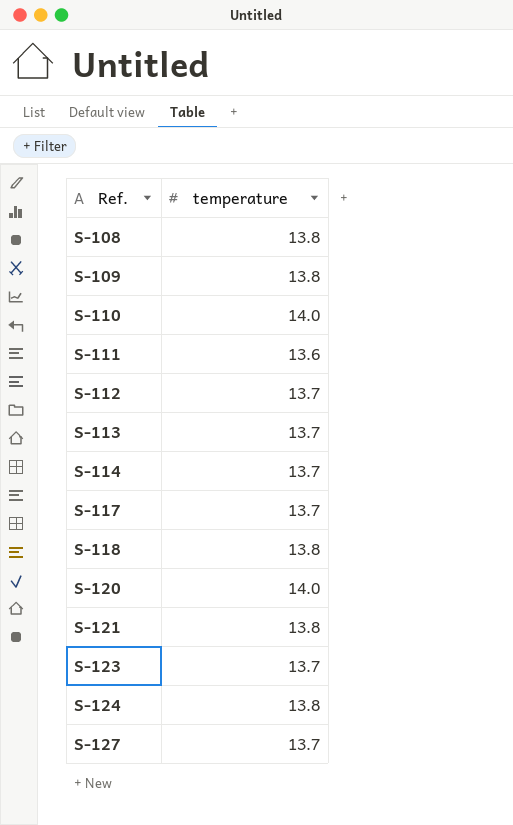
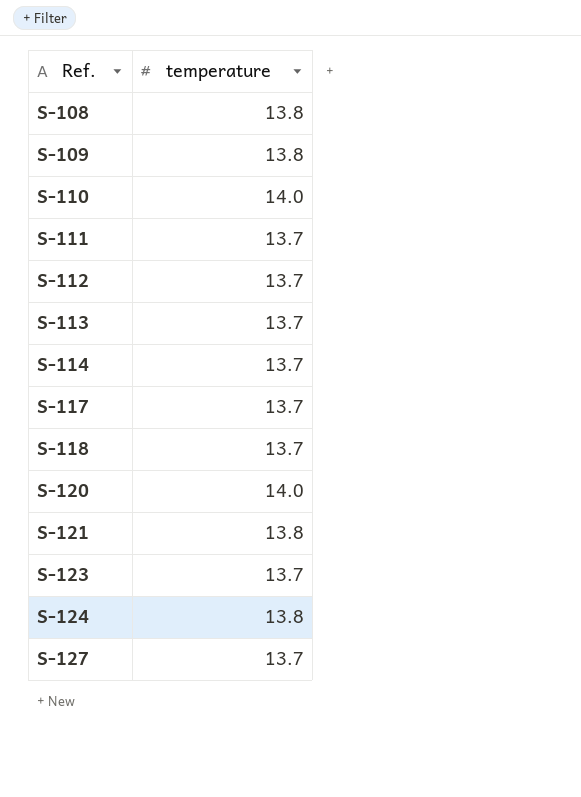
S-111 | temperature: 13.6 -> 13.7
S-118 | temperature: 13.8 -> 13.7

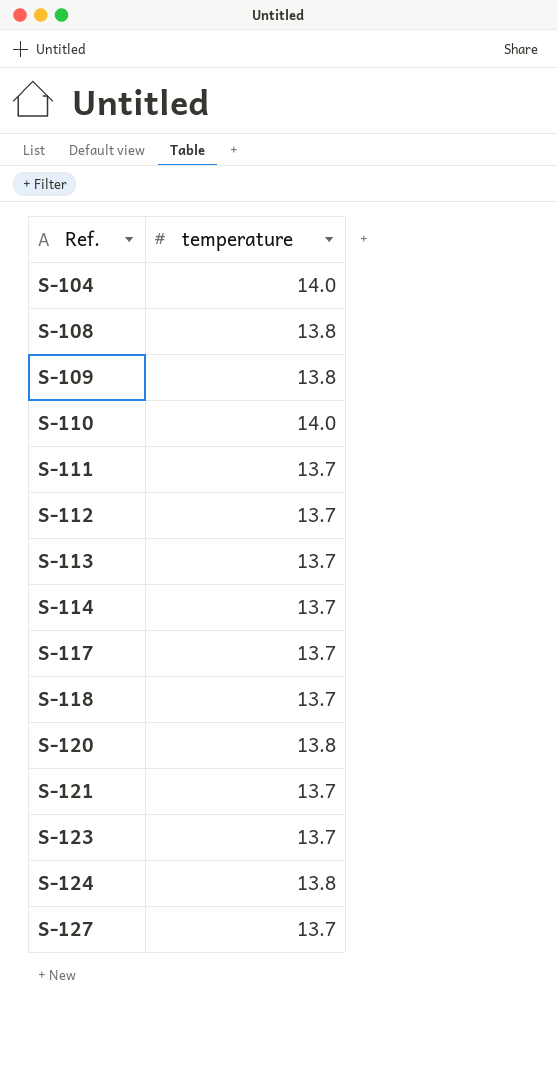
row S-104: none -> 14.0
S-120 | temperature: 14.0 -> 13.8
S-121 | temperature: 13.8 -> 13.7

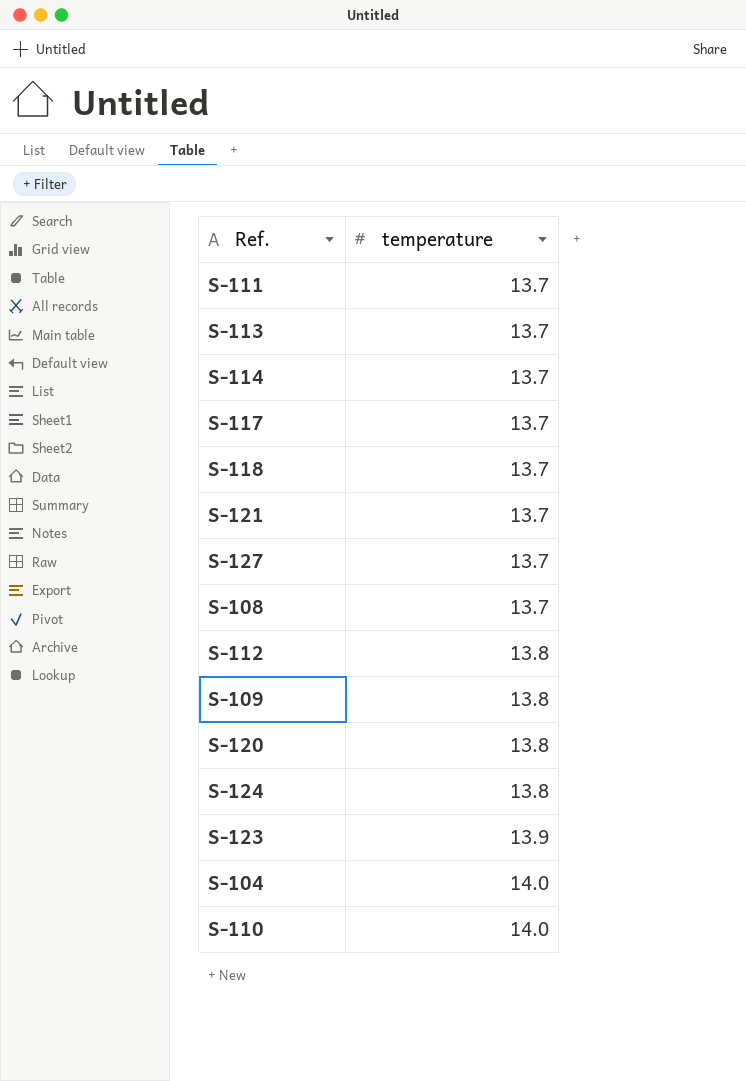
row order: Ref. ascending -> temperature ascending
S-108 | temperature: 13.8 -> 13.7
S-112 | temperature: 13.7 -> 13.8
S-123 | temperature: 13.7 -> 13.9

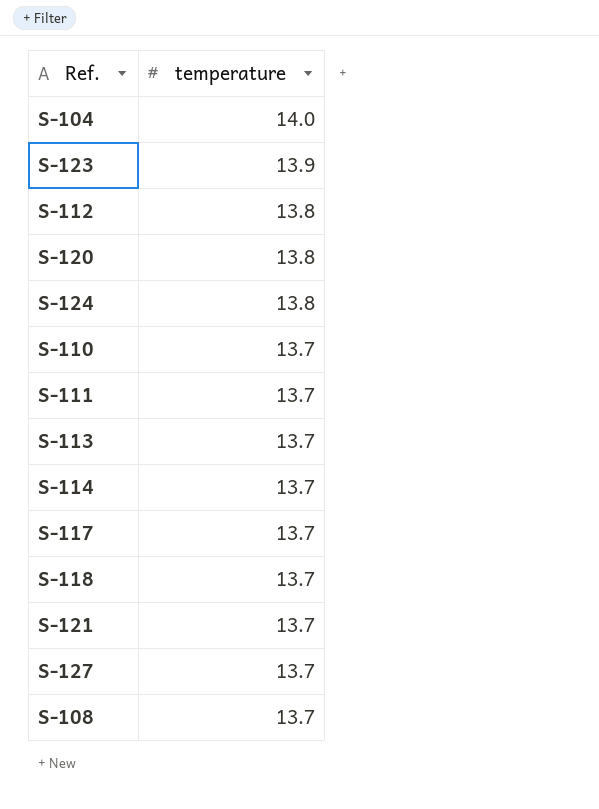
row order: temperature ascending -> temperature descending
row S-109: 13.8 -> none
S-110 | temperature: 14.0 -> 13.7

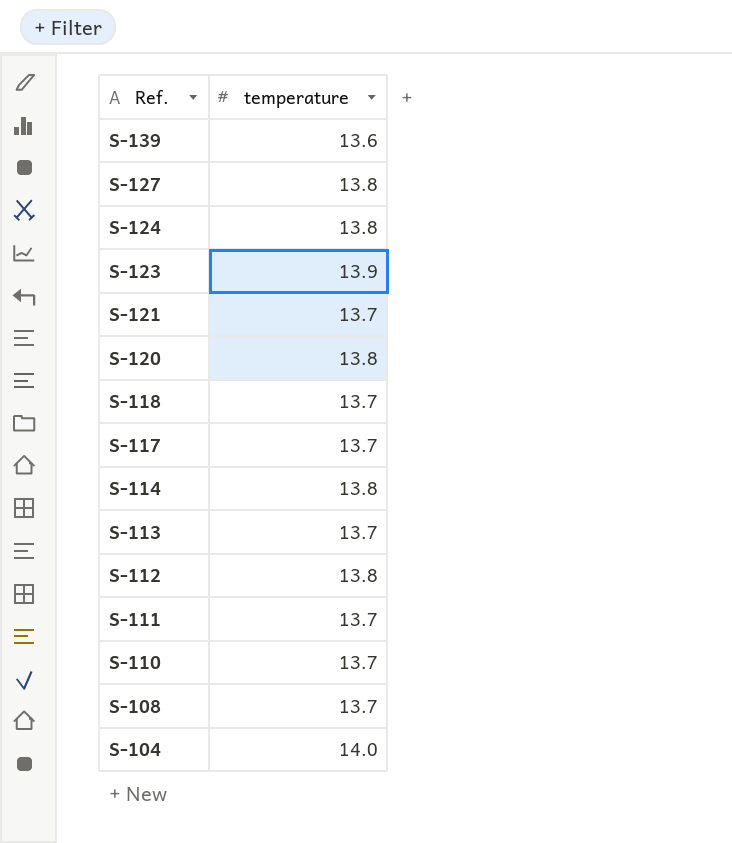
row order: temperature descending -> Ref. descending
row S-139: none -> 13.6
S-127 | temperature: 13.7 -> 13.8
S-114 | temperature: 13.7 -> 13.8

